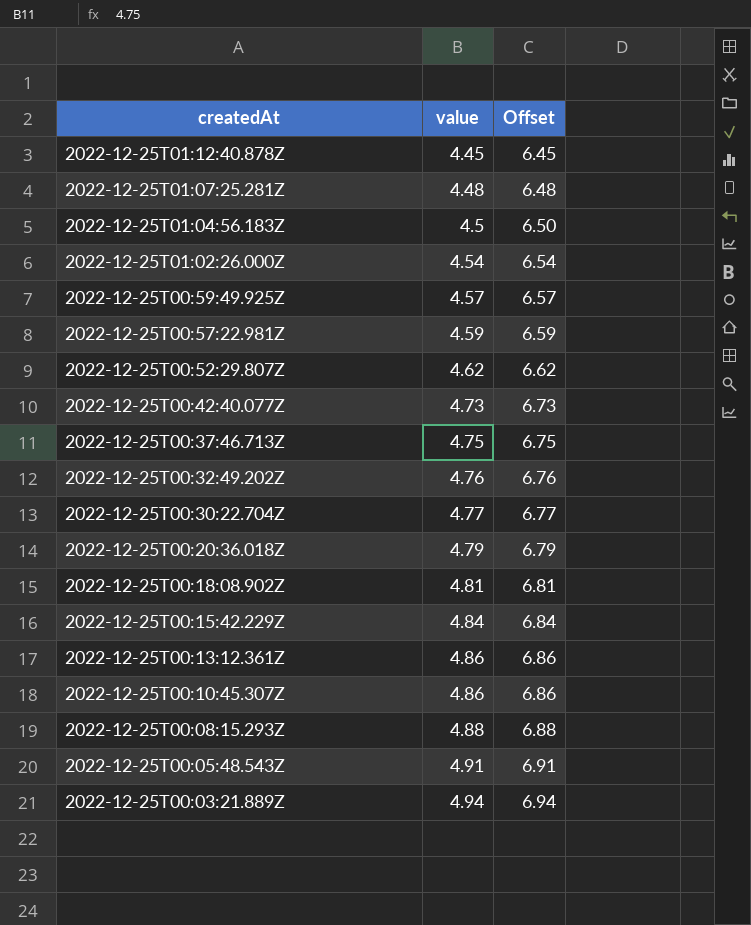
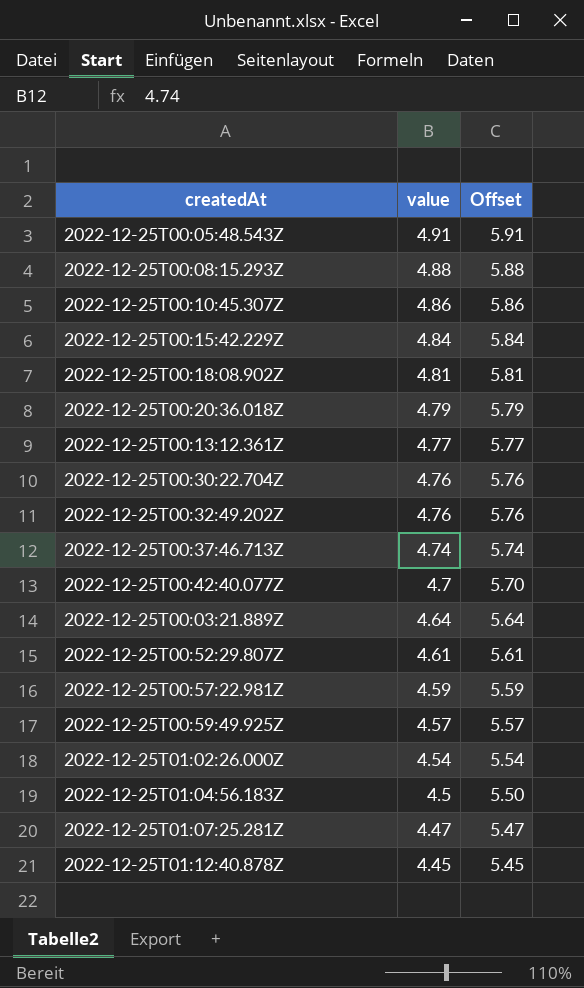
row order: createdAt descending -> value descending
column Offset | formula: [value] + 2 -> [value] + 1
2022-12-25T00:13:12.361Z | value: 4.86 -> 4.77
2022-12-25T00:30:22.704Z | value: 4.77 -> 4.76
2022-12-25T00:37:46.713Z | value: 4.75 -> 4.74
2022-12-25T00:42:40.077Z | value: 4.73 -> 4.7
2022-12-25T00:03:21.889Z | value: 4.94 -> 4.64
2022-12-25T00:52:29.807Z | value: 4.62 -> 4.61
2022-12-25T01:07:25.281Z | value: 4.48 -> 4.47

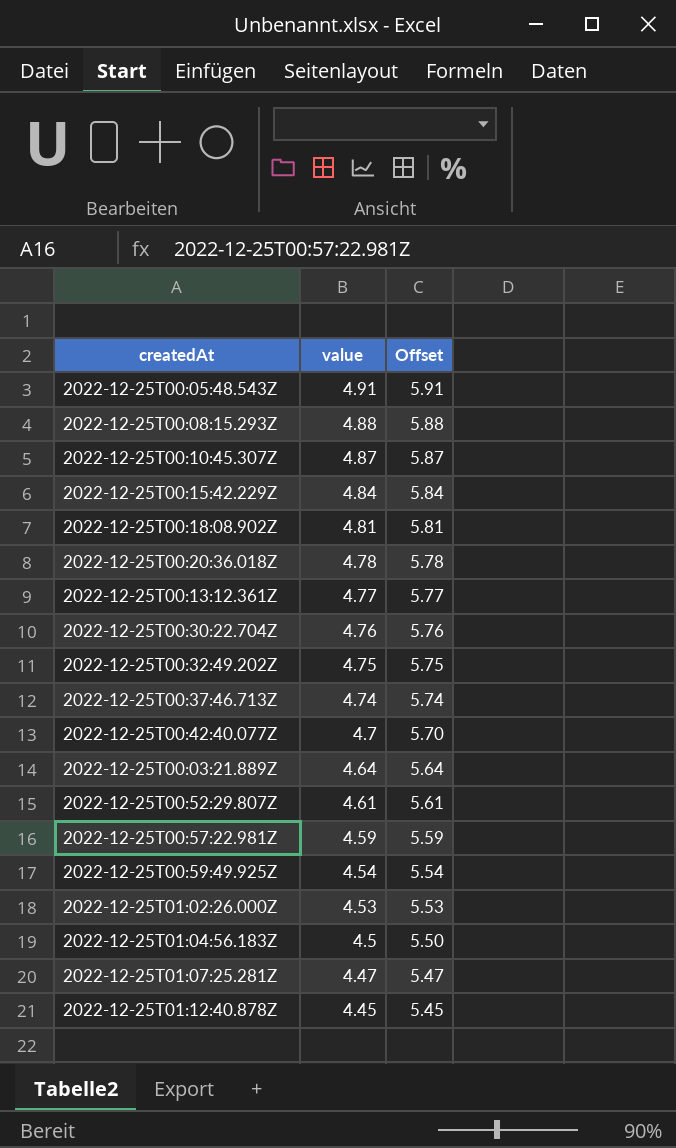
2022-12-25T00:10:45.307Z | value: 4.86 -> 4.87
2022-12-25T00:10:45.307Z | Offset: 5.86 -> 5.87
2022-12-25T00:20:36.018Z | value: 4.79 -> 4.78
2022-12-25T00:20:36.018Z | Offset: 5.79 -> 5.78
2022-12-25T00:32:49.202Z | value: 4.76 -> 4.75
2022-12-25T00:32:49.202Z | Offset: 5.76 -> 5.75
2022-12-25T00:59:49.925Z | value: 4.57 -> 4.54
2022-12-25T00:59:49.925Z | Offset: 5.57 -> 5.54
2022-12-25T01:02:26.000Z | value: 4.54 -> 4.53
2022-12-25T01:02:26.000Z | Offset: 5.54 -> 5.53

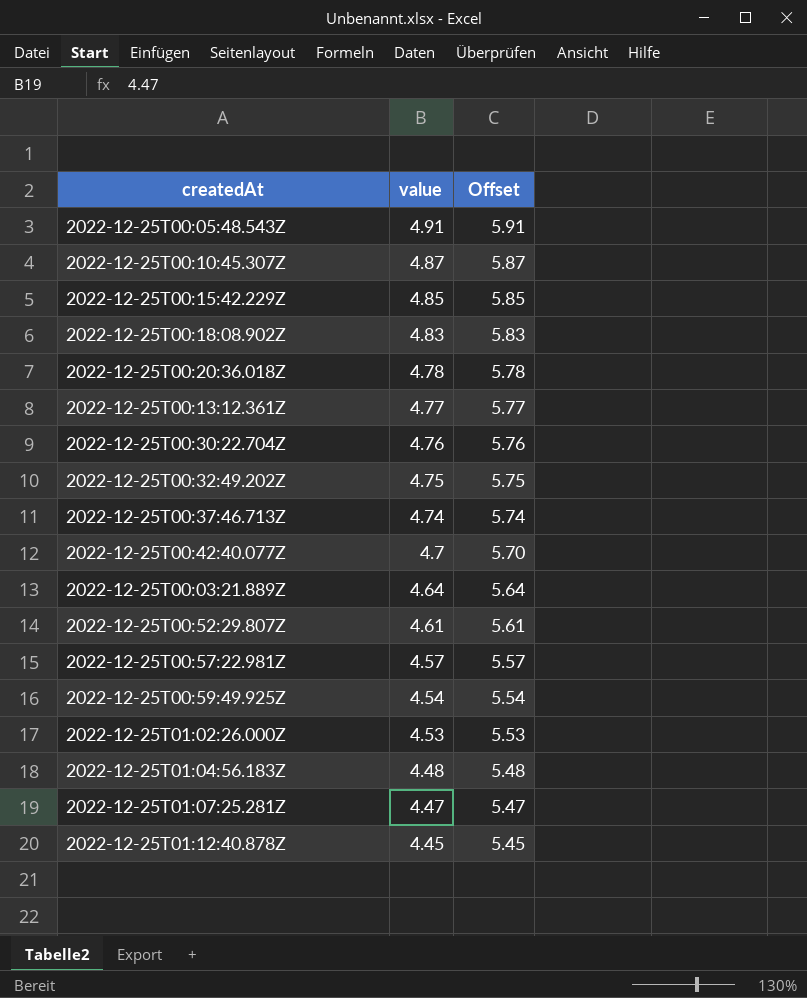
row 2022-12-25T00:08:15.293Z: 4.88 | 5.88 -> none
2022-12-25T00:15:42.229Z | value: 4.84 -> 4.85
2022-12-25T00:15:42.229Z | Offset: 5.84 -> 5.85
2022-12-25T00:18:08.902Z | value: 4.81 -> 4.83
2022-12-25T00:18:08.902Z | Offset: 5.81 -> 5.83
2022-12-25T00:57:22.981Z | value: 4.59 -> 4.57
2022-12-25T00:57:22.981Z | Offset: 5.59 -> 5.57
2022-12-25T01:04:56.183Z | value: 4.5 -> 4.48
2022-12-25T01:04:56.183Z | Offset: 5.50 -> 5.48

